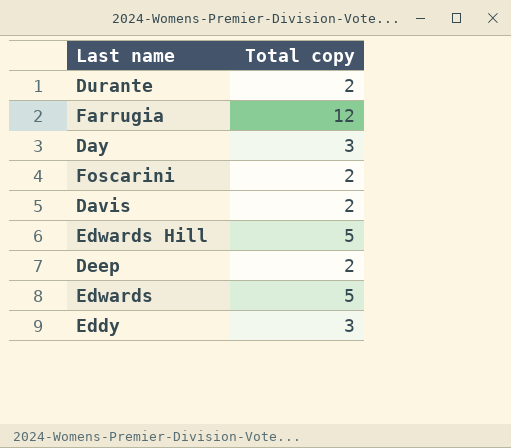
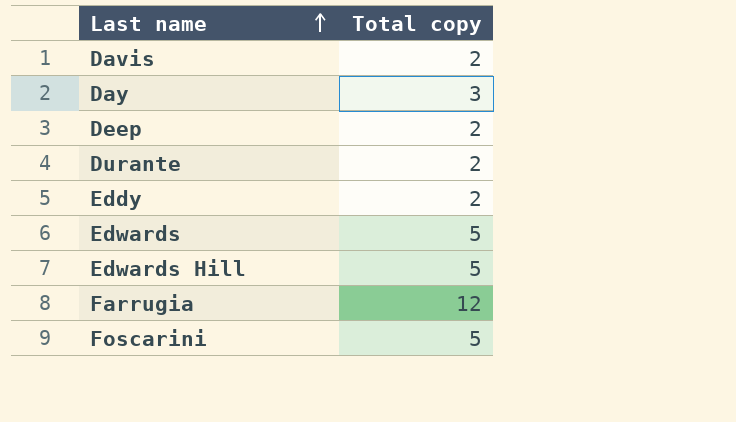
row order: none -> Last name ascending
Eddy | Total copy: 3 -> 2
Foscarini | Total copy: 2 -> 5

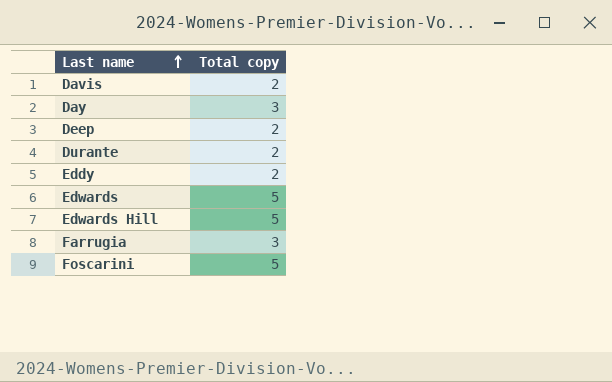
Farrugia | Total copy: 12 -> 3

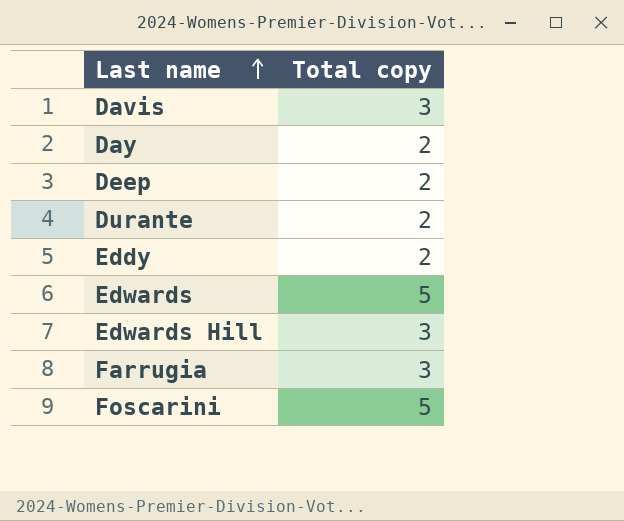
Davis | Total copy: 2 -> 3
Day | Total copy: 3 -> 2
Edwards Hill | Total copy: 5 -> 3

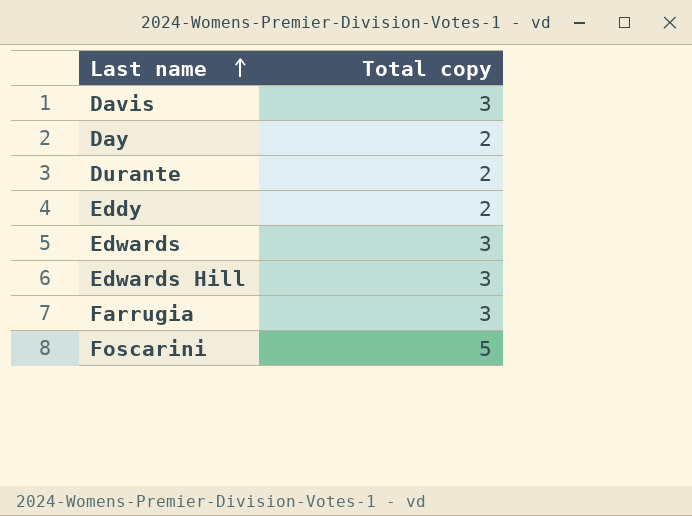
row Deep: 2 -> none
Edwards | Total copy: 5 -> 3

